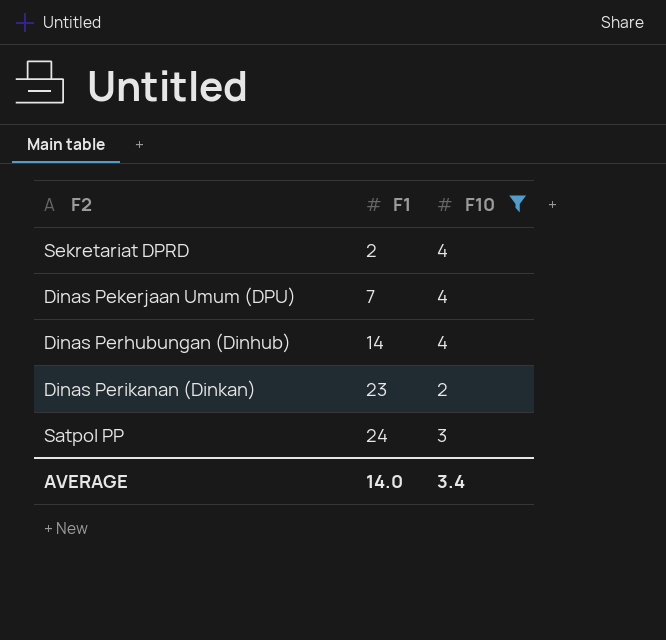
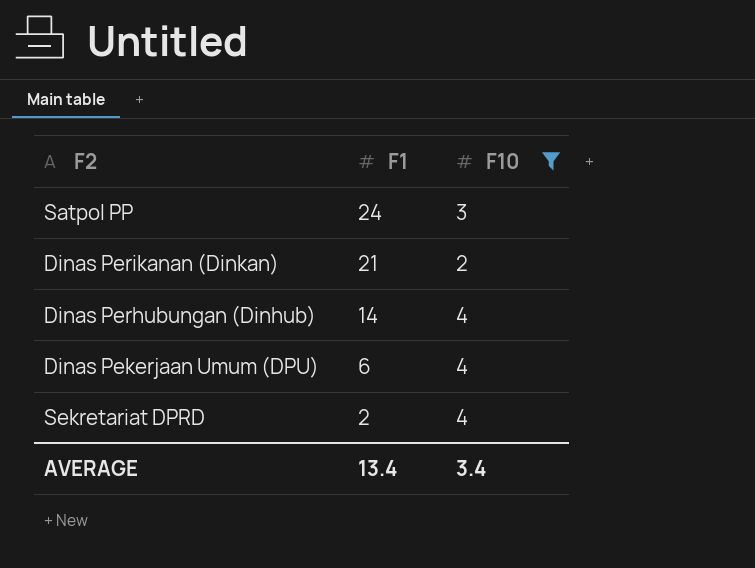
row order: F1 ascending -> F1 descending
Dinas Perikanan (Dinkan) | F1: 23 -> 21
Dinas Pekerjaan Umum (DPU) | F1: 7 -> 6
AVERAGE | F1: 14.0 -> 13.4

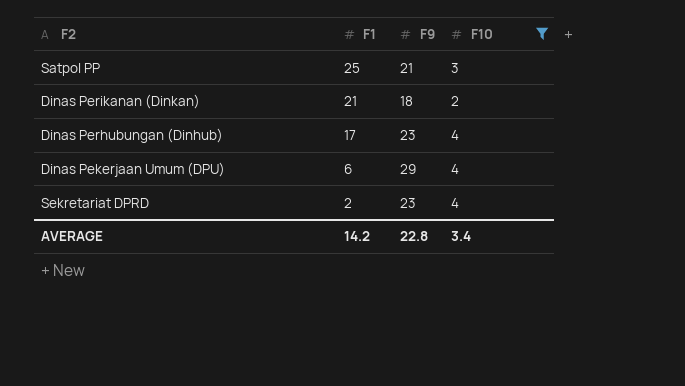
column F9 | position: none -> 3
Satpol PP | F1: 24 -> 25
Dinas Perhubungan (Dinhub) | F1: 14 -> 17
AVERAGE | F1: 13.4 -> 14.2

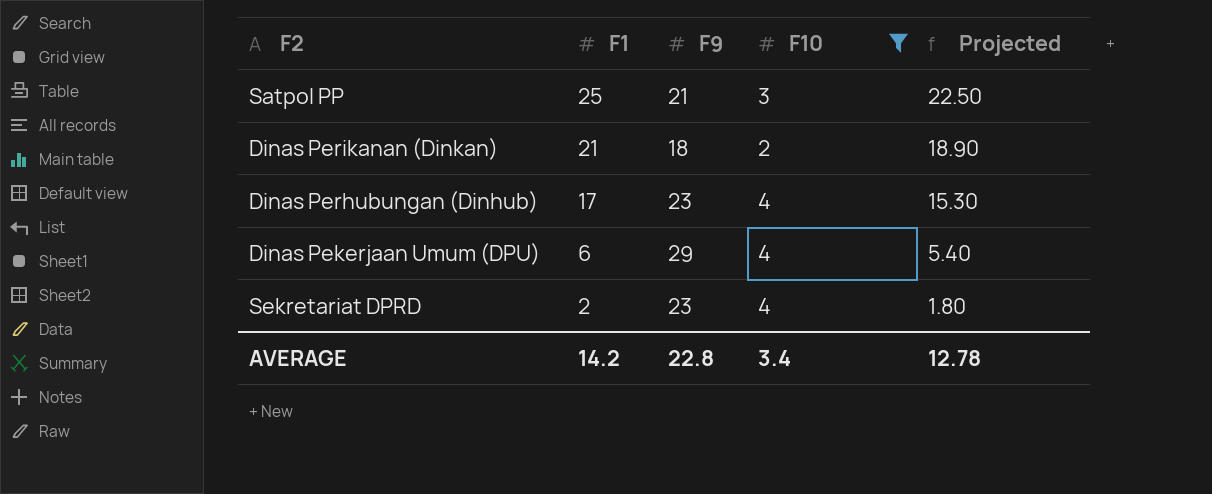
column Projected | formula: none -> [F1] * 0.9

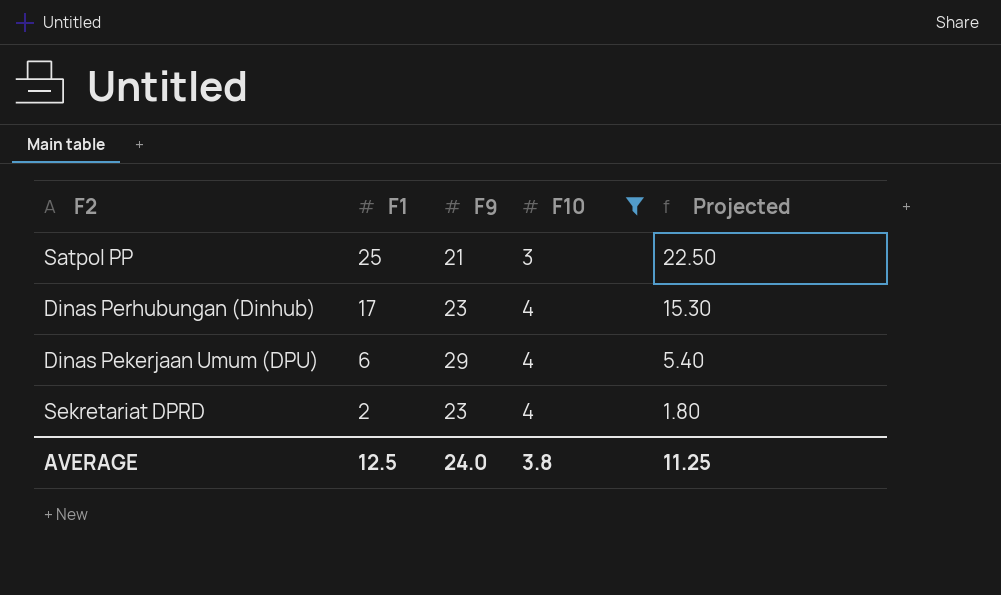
row Dinas Perikanan (Dinkan): 21 | 18 | 2 | 18.90 -> none
AVERAGE | F1: 14.2 -> 12.5
AVERAGE | F9: 22.8 -> 24.0
AVERAGE | F10: 3.4 -> 3.8
AVERAGE | Projected: 12.78 -> 11.25

